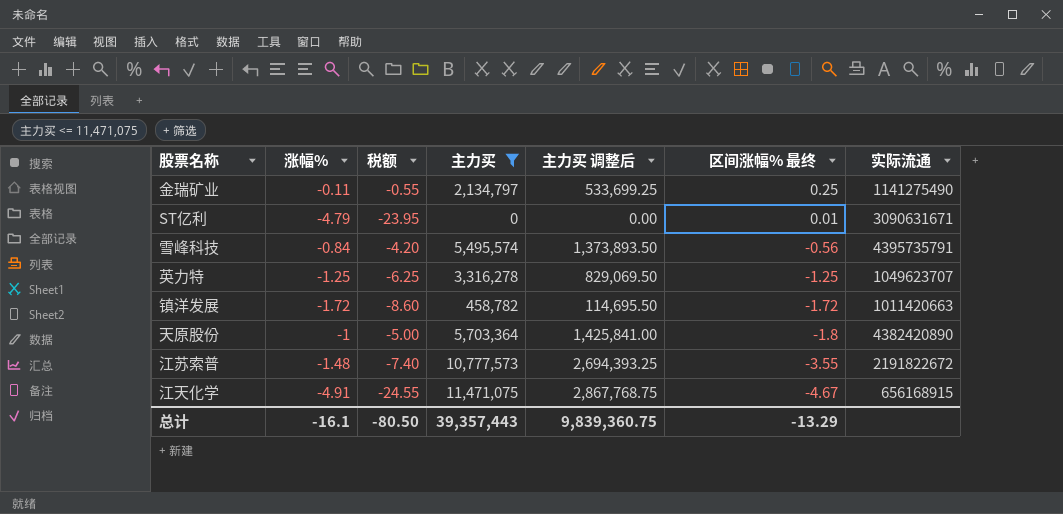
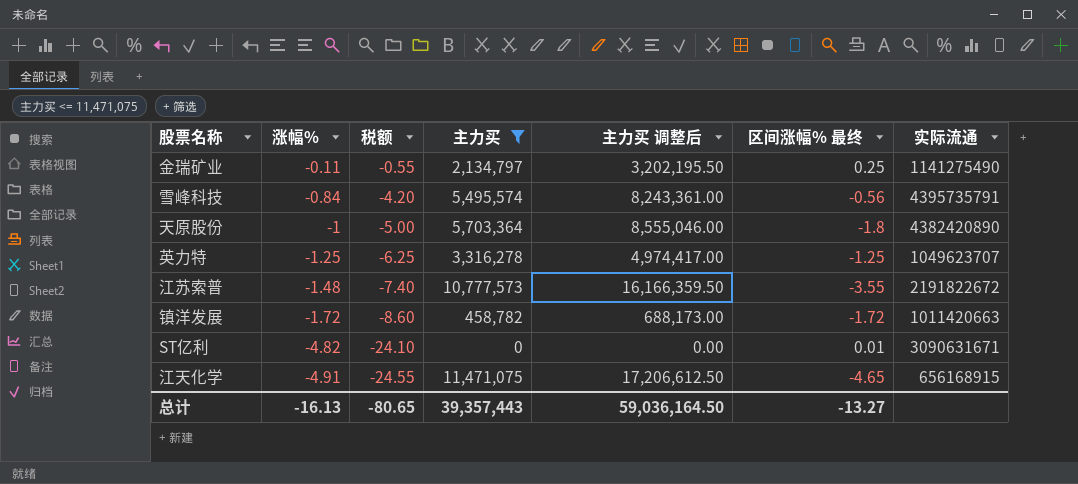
row order: 区间涨幅% 最终 descending -> 涨幅% descending
column 主力买 调整后 | formula: [主力买] * 0.25 -> [主力买] * 1.5
ST亿利 | 涨幅%: -4.79 -> -4.82
ST亿利 | 税额: -23.95 -> -24.10
江天化学 | 区间涨幅% 最终: -4.67 -> -4.65
总计 | 涨幅%: -16.1 -> -16.13
总计 | 税额: -80.50 -> -80.65
总计 | 主力买 调整后: 9,839,360.75 -> 59,036,164.50
总计 | 区间涨幅% 最终: -13.29 -> -13.27

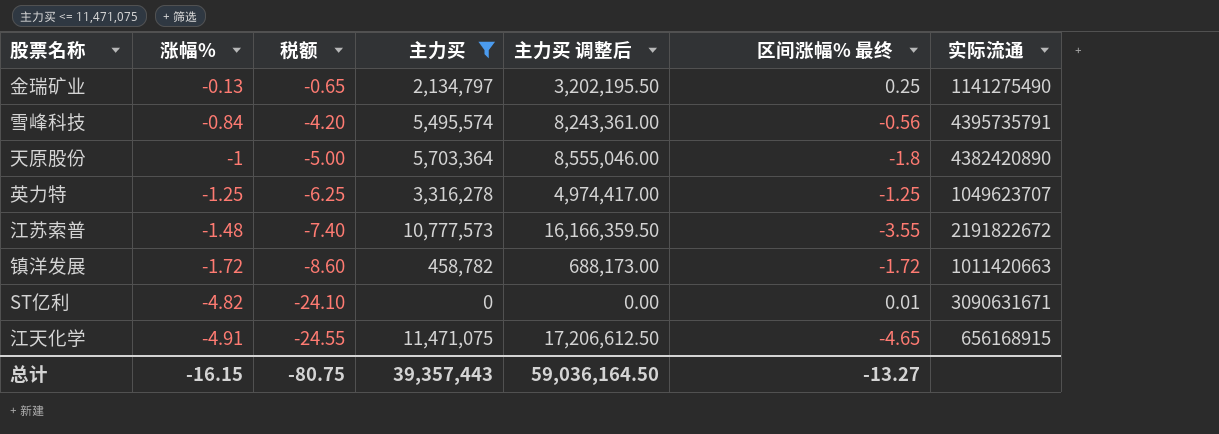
金瑞矿业 | 涨幅%: -0.11 -> -0.13
金瑞矿业 | 税额: -0.55 -> -0.65
总计 | 涨幅%: -16.13 -> -16.15
总计 | 税额: -80.65 -> -80.75

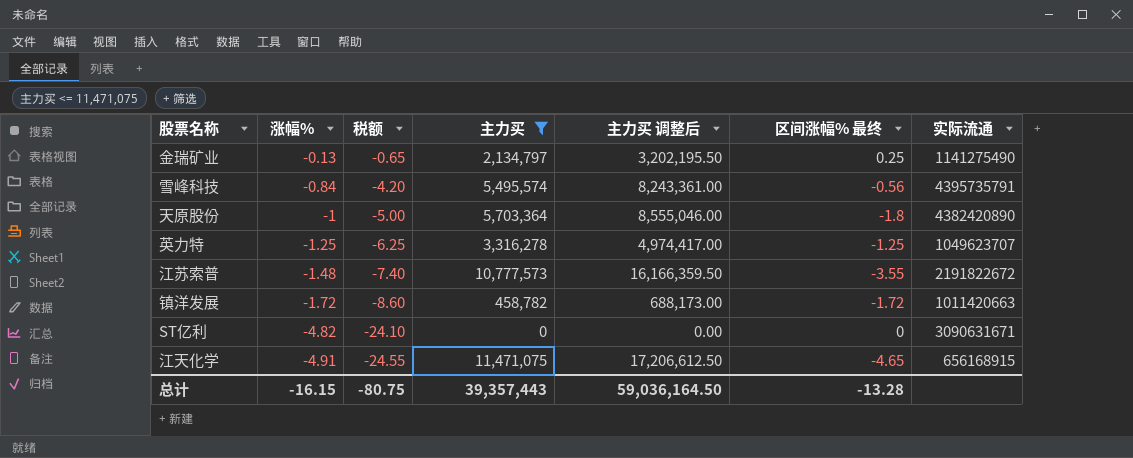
ST亿利 | 区间涨幅% 最终: 0.01 -> 0
总计 | 区间涨幅% 最终: -13.27 -> -13.28

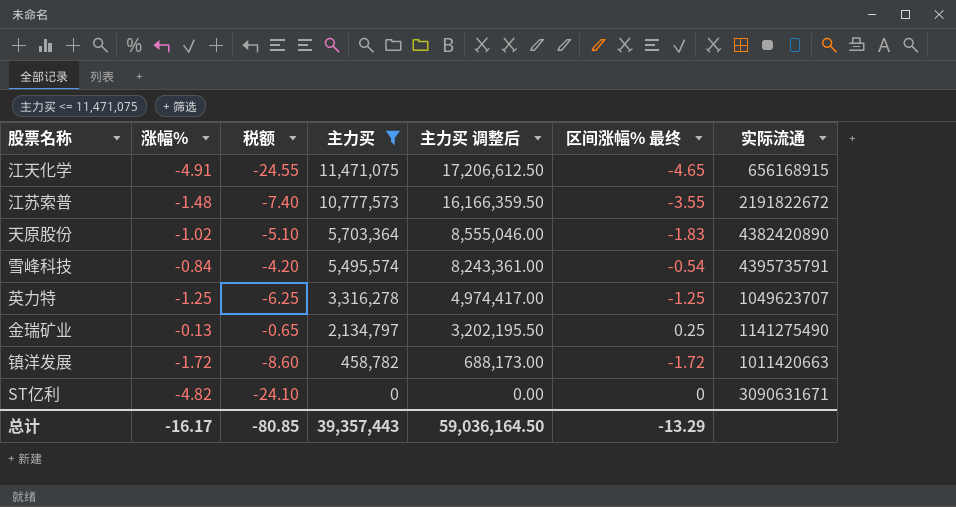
row order: 涨幅% descending -> 主力买 descending
天原股份 | 涨幅%: -1 -> -1.02
天原股份 | 税额: -5.00 -> -5.10
天原股份 | 区间涨幅% 最终: -1.8 -> -1.83
雪峰科技 | 区间涨幅% 最终: -0.56 -> -0.54
总计 | 涨幅%: -16.15 -> -16.17
总计 | 税额: -80.75 -> -80.85
总计 | 区间涨幅% 最终: -13.28 -> -13.29

